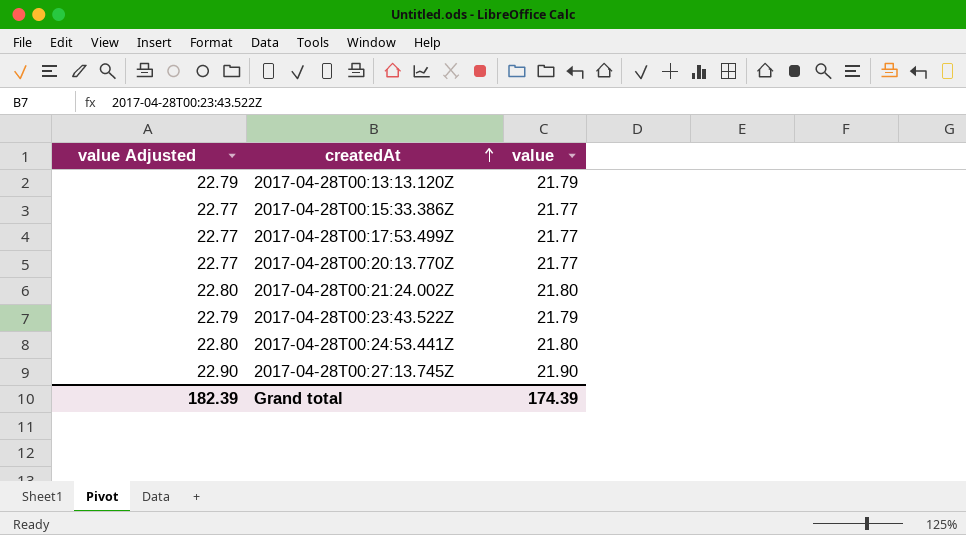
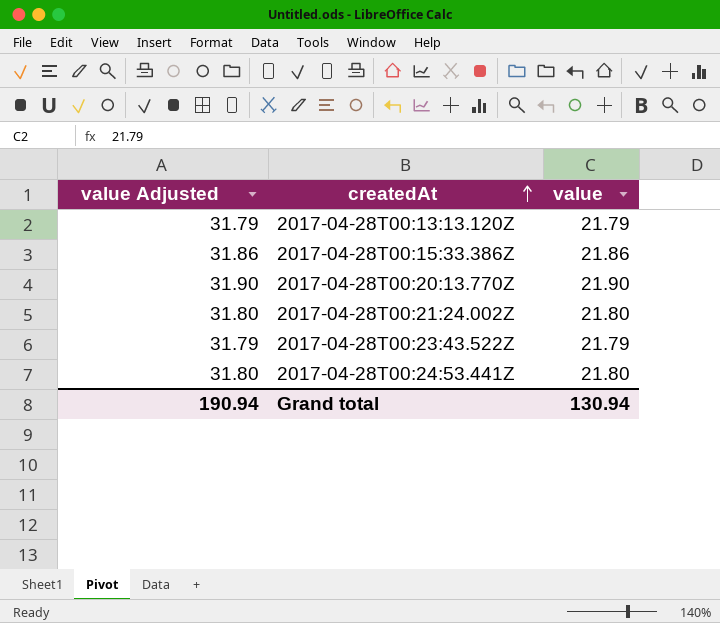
column value Adjusted | formula: [value] + 1 -> [value] + 10
row 2017-04-28T00:17:53.499Z: 22.77 | 21.77 -> none
row 2017-04-28T00:27:13.745Z: 22.90 | 21.90 -> none
2017-04-28T00:15:33.386Z | value: 21.77 -> 21.86
2017-04-28T00:20:13.770Z | value: 21.77 -> 21.90
Grand total | value Adjusted: 182.39 -> 190.94
Grand total | value: 174.39 -> 130.94

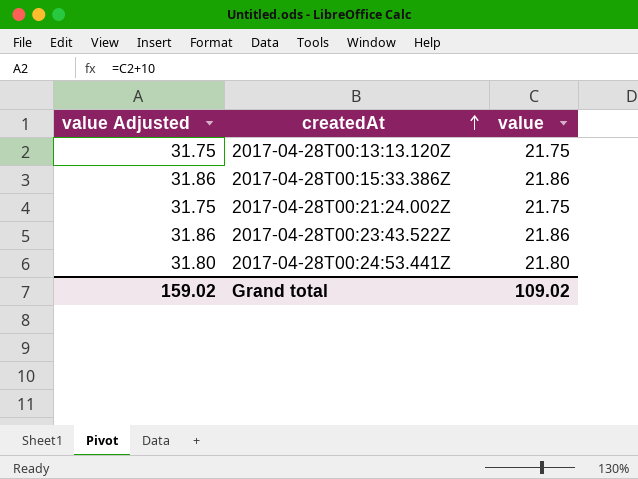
row 2017-04-28T00:20:13.770Z: 31.90 | 21.90 -> none
2017-04-28T00:13:13.120Z | value Adjusted: 31.79 -> 31.75
2017-04-28T00:13:13.120Z | value: 21.79 -> 21.75
2017-04-28T00:21:24.002Z | value Adjusted: 31.80 -> 31.75
2017-04-28T00:21:24.002Z | value: 21.80 -> 21.75
2017-04-28T00:23:43.522Z | value Adjusted: 31.79 -> 31.86
2017-04-28T00:23:43.522Z | value: 21.79 -> 21.86
Grand total | value Adjusted: 190.94 -> 159.02
Grand total | value: 130.94 -> 109.02

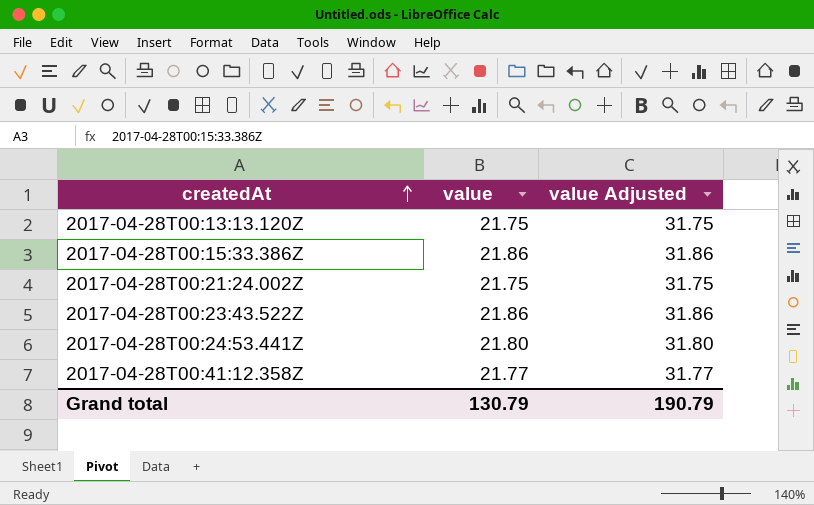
column value Adjusted | position: 1 -> 3
row 2017-04-28T00:41:12.358Z: none -> 21.77 | 31.77
Grand total | value: 109.02 -> 130.79
Grand total | value Adjusted: 159.02 -> 190.79

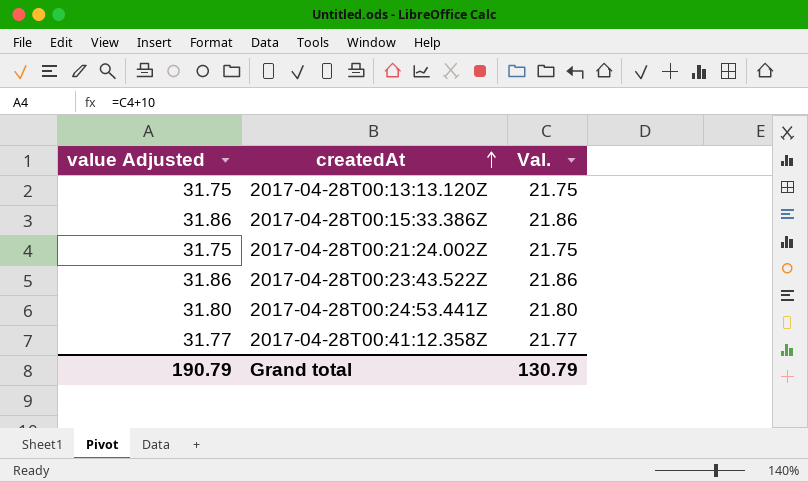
column value Adjusted | position: 3 -> 1
column name: value -> Val.

